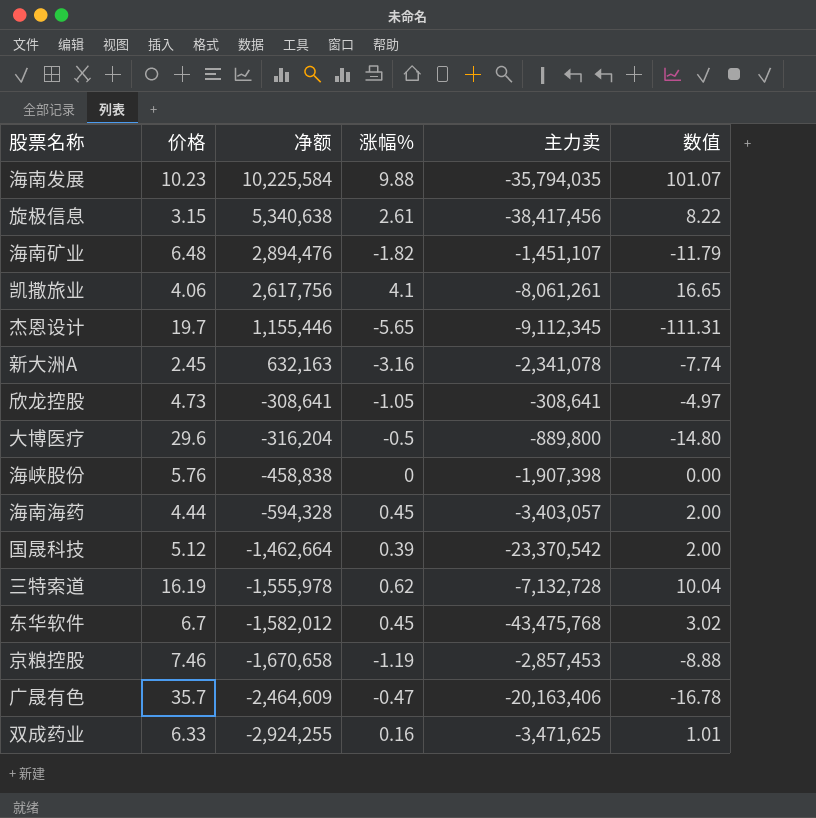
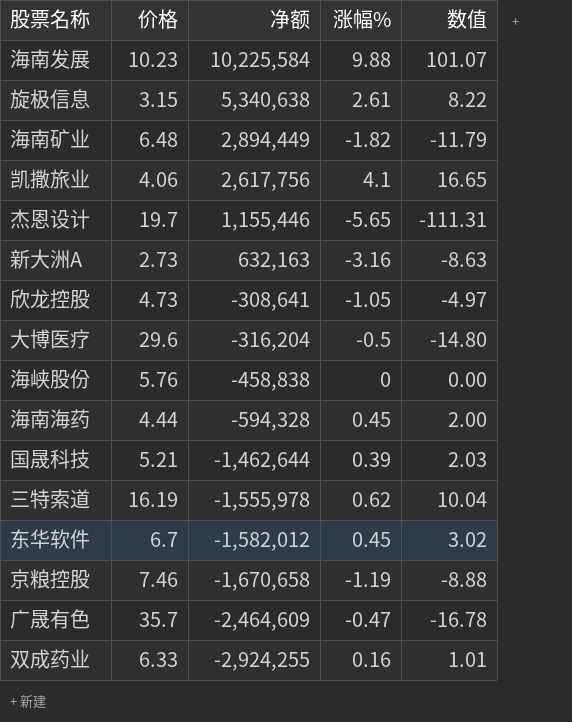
column 主力卖 | position: 5 -> none
海南矿业 | 净额: 2,894,476 -> 2,894,449
新大洲A | 价格: 2.45 -> 2.73
新大洲A | 数值: -7.74 -> -8.63
国晟科技 | 价格: 5.12 -> 5.21
国晟科技 | 净额: -1,462,664 -> -1,462,644
国晟科技 | 数值: 2.00 -> 2.03

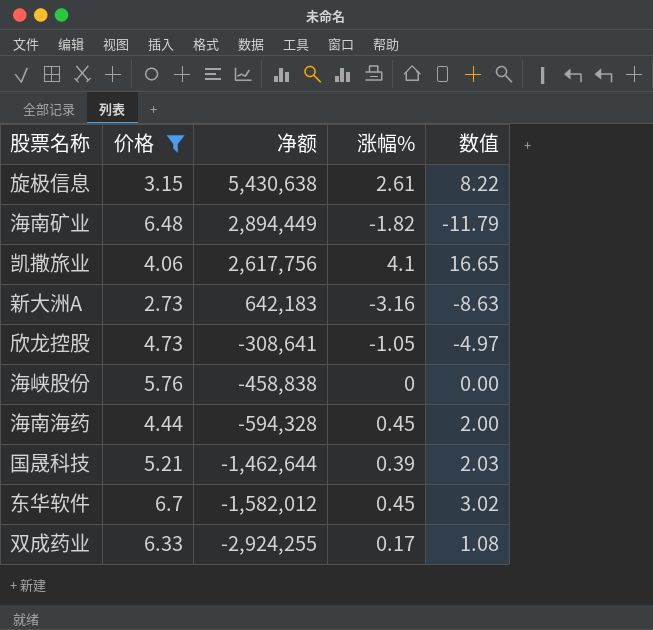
filter: none -> 价格 <= 6.7
旋极信息 | 净额: 5,340,638 -> 5,430,638
新大洲A | 净额: 632,163 -> 642,183
双成药业 | 涨幅%: 0.16 -> 0.17
双成药业 | 数值: 1.01 -> 1.08

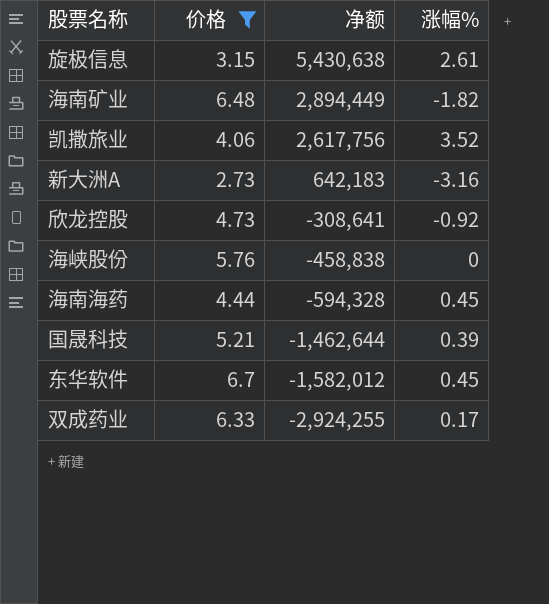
column 数值 | formula: [价格] * [涨幅%] -> none
凯撒旅业 | 涨幅%: 4.1 -> 3.52
欣龙控股 | 涨幅%: -1.05 -> -0.92

